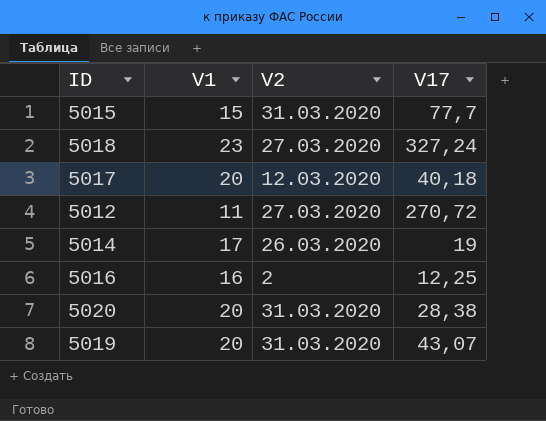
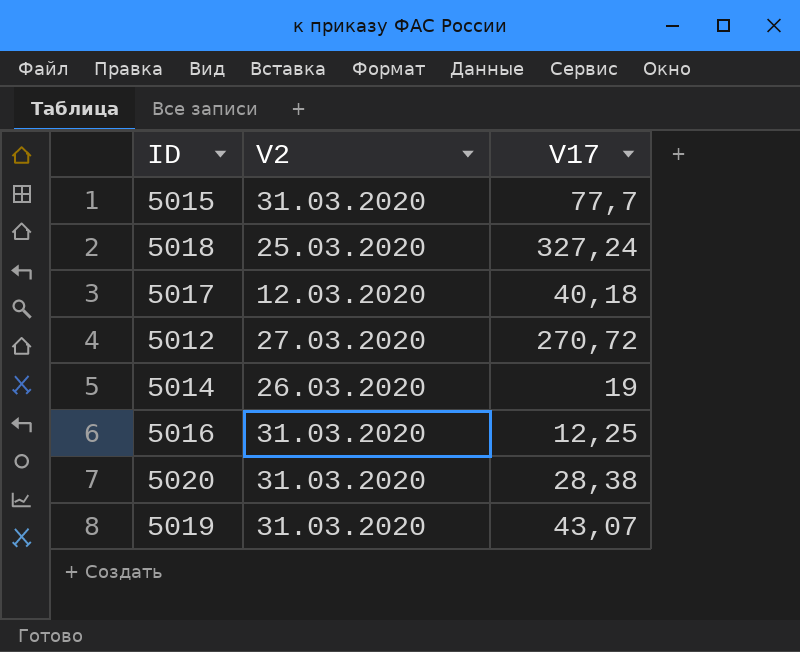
column V1 | position: 2 -> none
5018 | V2: 27.03.2020 -> 25.03.2020
5016 | V2: 2 -> 31.03.2020

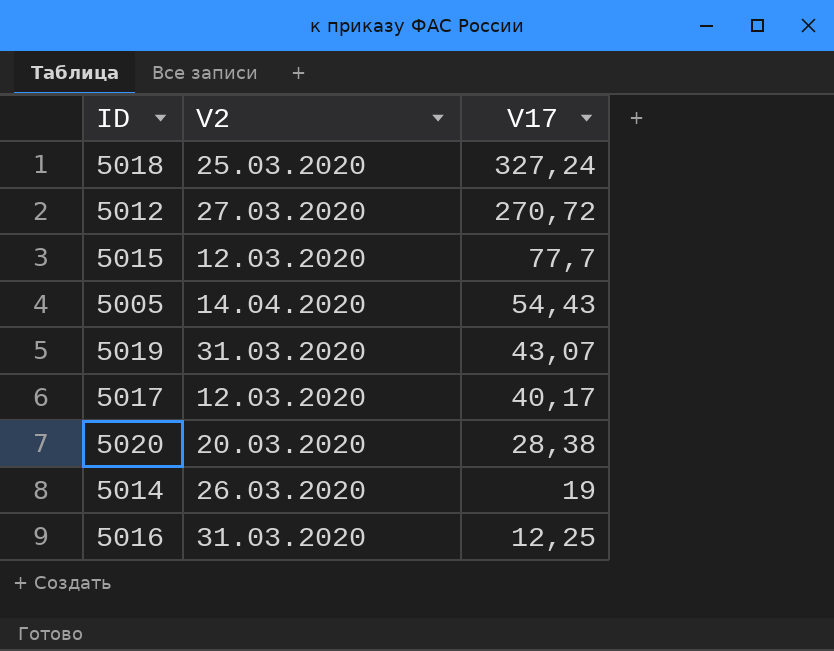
row order: none -> V17 descending
5015 | V2: 31.03.2020 -> 12.03.2020
row 5005: none -> 14.04.2020 | 54,43
5017 | V17: 40,18 -> 40,17
5020 | V2: 31.03.2020 -> 20.03.2020

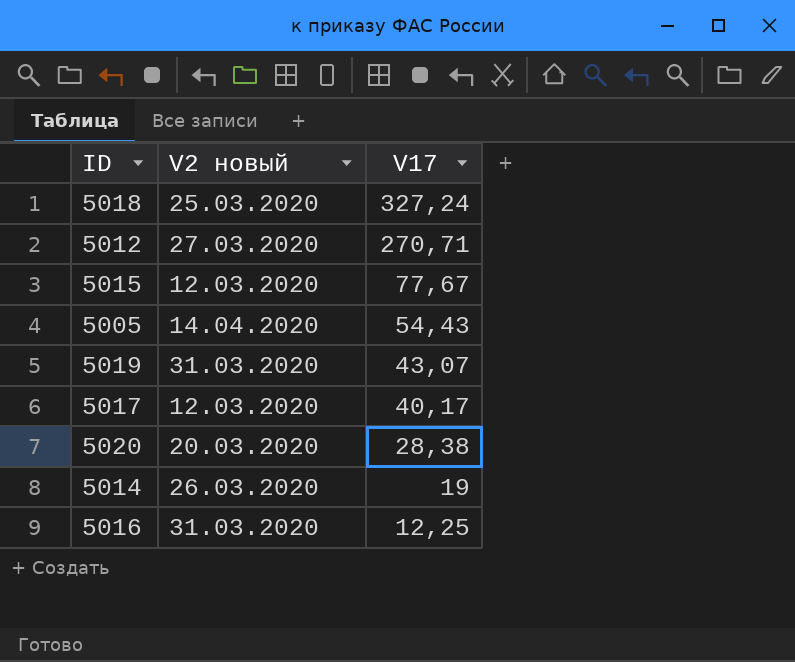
column name: V2 -> V2 новый
5012 | V17: 270,72 -> 270,71
5015 | V17: 77,7 -> 77,67

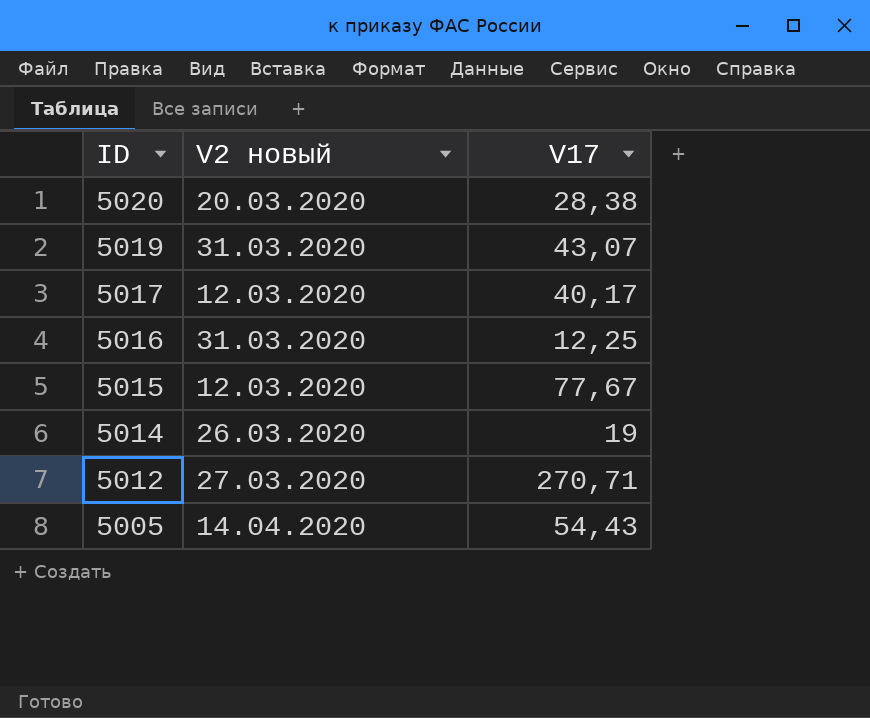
row order: V17 descending -> ID descending
row 5018: 25.03.2020 | 327,24 -> none

